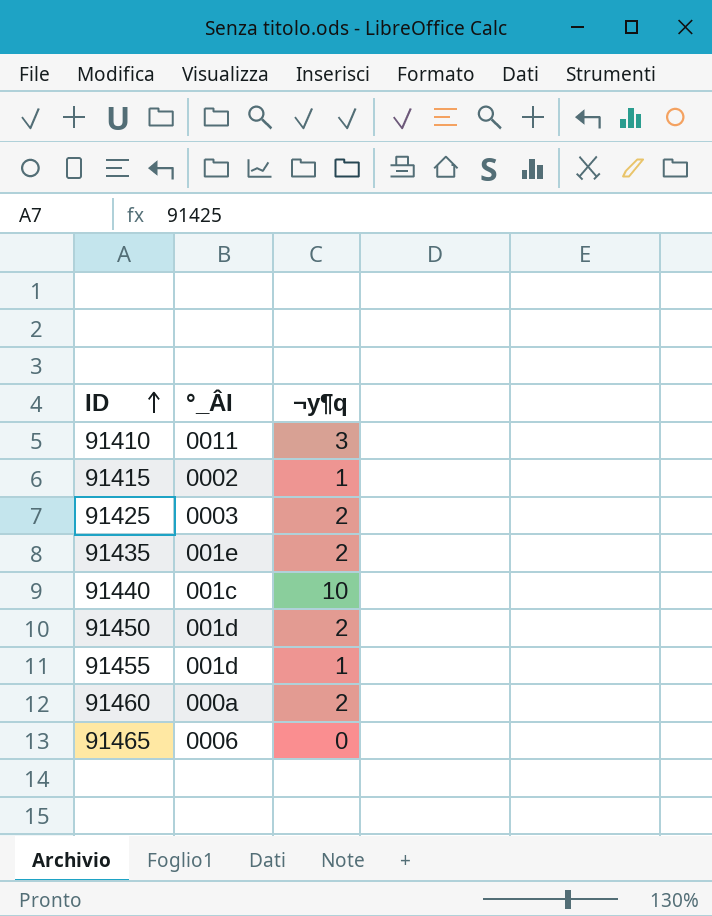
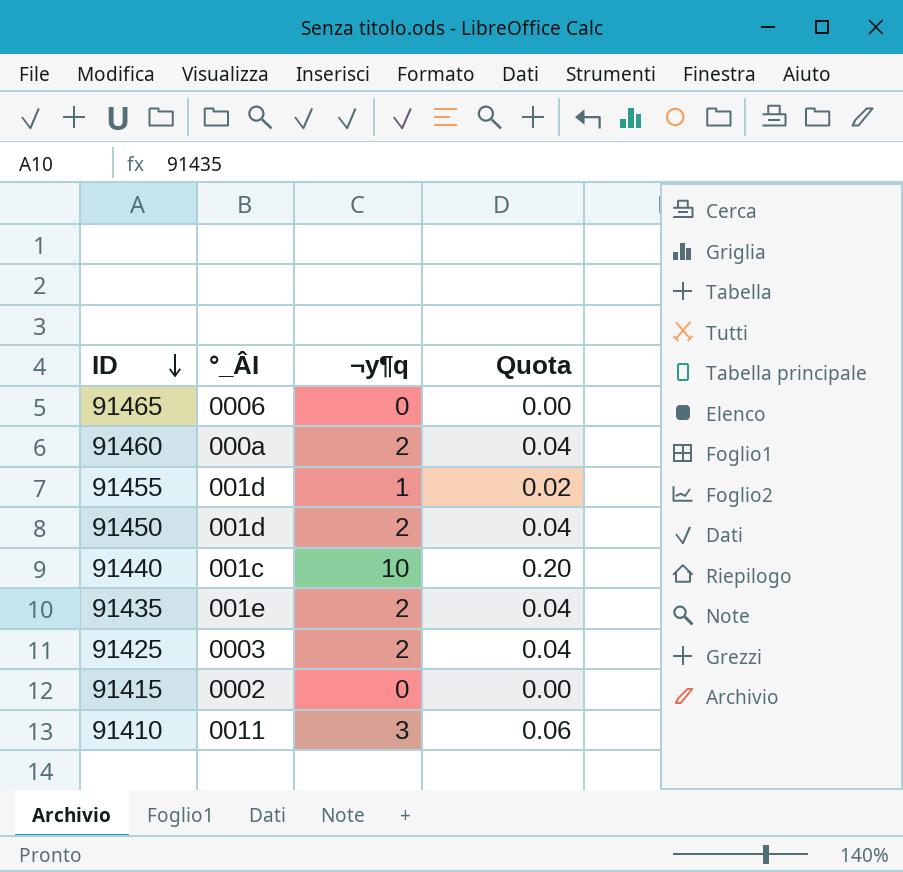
row order: ID ascending -> ID descending
column Quota | formula: none -> [¬y¶q] * 0.02
91415 | ¬y¶q: 1 -> 0

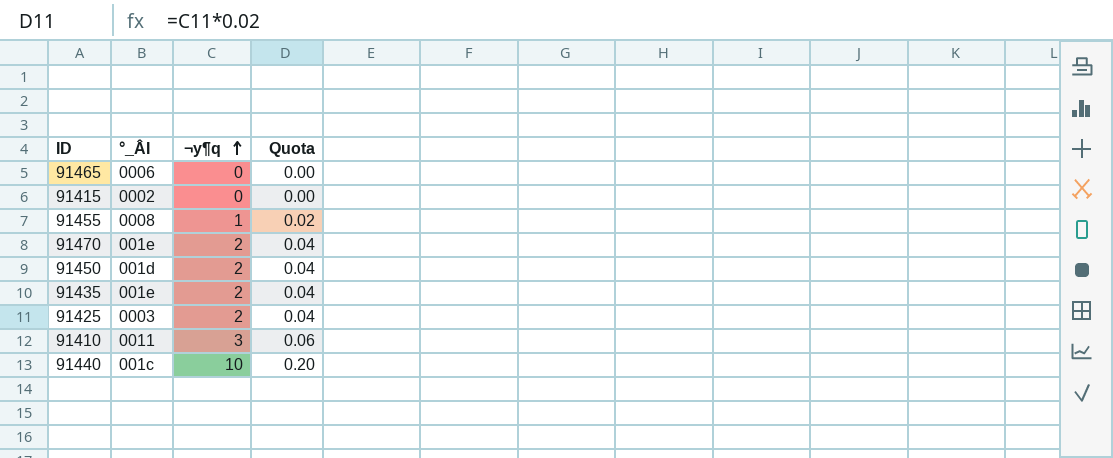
row order: ID descending -> ¬y¶q ascending
row 91460: 000a | 2 | 0.04 -> none
91455 | °_ÂI: 001d -> 0008
row 91470: none -> 001e | 2 | 0.04

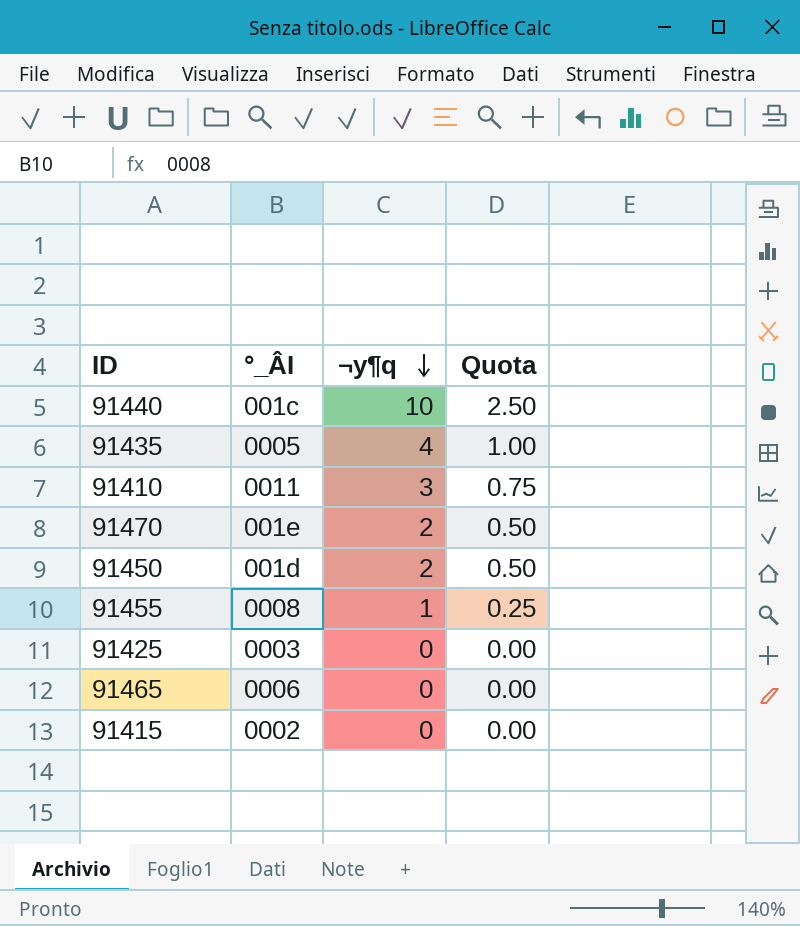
row order: ¬y¶q ascending -> ¬y¶q descending
column Quota | formula: [¬y¶q] * 0.02 -> [¬y¶q] * 0.25
91435 | °_ÂI: 001e -> 0005
91435 | ¬y¶q: 2 -> 4
91425 | ¬y¶q: 2 -> 0

